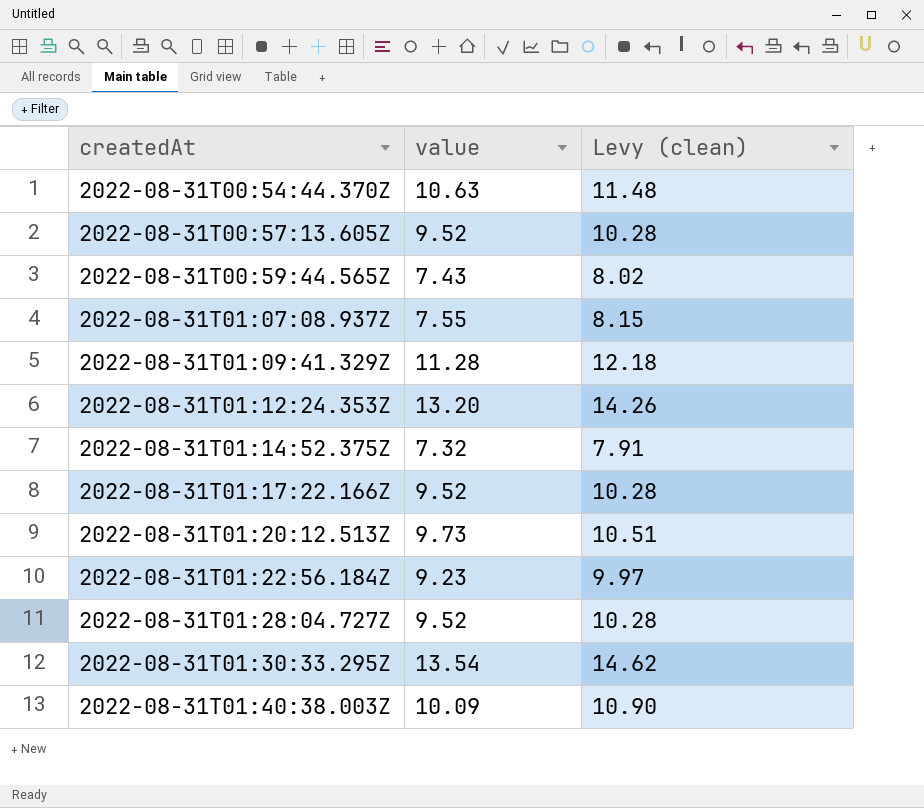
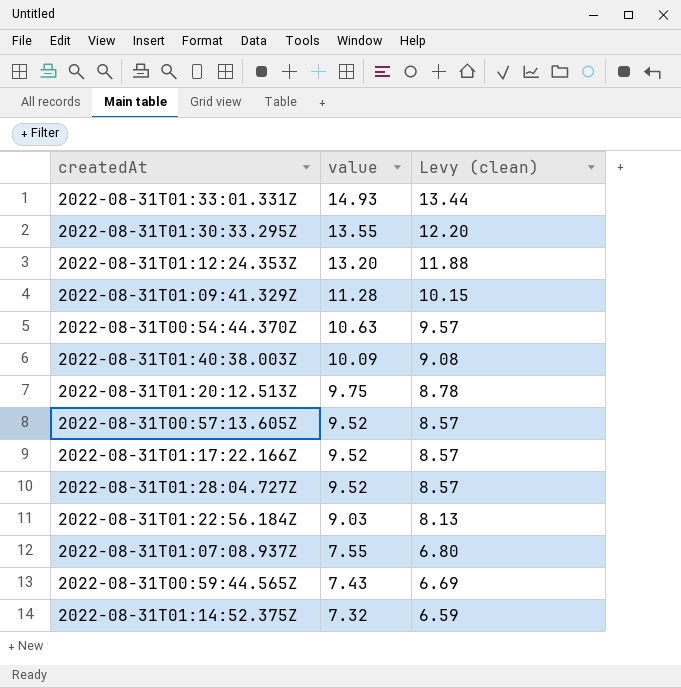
row order: createdAt ascending -> value descending
column Levy (clean) | formula: [value] * 1.08 -> [value] * 0.9
row 2022-08-31T01:33:01.331Z: none -> 14.93 | 13.44
2022-08-31T01:30:33.295Z | value: 13.54 -> 13.55
2022-08-31T01:20:12.513Z | value: 9.73 -> 9.75
2022-08-31T01:22:56.184Z | value: 9.23 -> 9.03

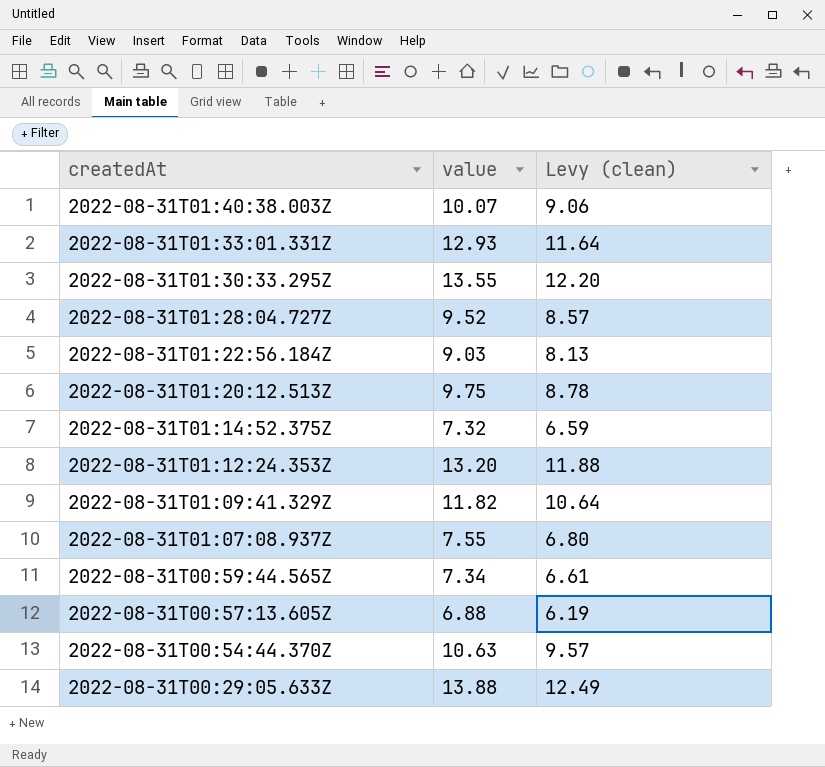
row order: value descending -> createdAt descending
row 2022-08-31T01:17:22.166Z: 9.52 | 8.57 -> none
2022-08-31T01:40:38.003Z | value: 10.09 -> 10.07
2022-08-31T01:40:38.003Z | Levy (clean): 9.08 -> 9.06
2022-08-31T01:33:01.331Z | value: 14.93 -> 12.93
2022-08-31T01:33:01.331Z | Levy (clean): 13.44 -> 11.64
2022-08-31T01:09:41.329Z | value: 11.28 -> 11.82
2022-08-31T01:09:41.329Z | Levy (clean): 10.15 -> 10.64
2022-08-31T00:59:44.565Z | value: 7.43 -> 7.34
2022-08-31T00:59:44.565Z | Levy (clean): 6.69 -> 6.61
2022-08-31T00:57:13.605Z | value: 9.52 -> 6.88
2022-08-31T00:57:13.605Z | Levy (clean): 8.57 -> 6.19
row 2022-08-31T00:29:05.633Z: none -> 13.88 | 12.49

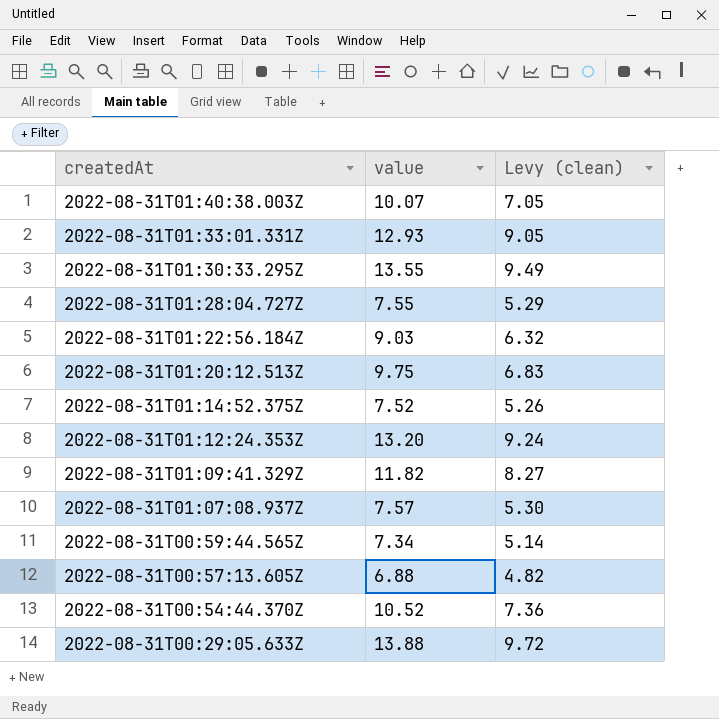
column Levy (clean) | formula: [value] * 0.9 -> [value] * 0.7
2022-08-31T01:28:04.727Z | value: 9.52 -> 7.55
2022-08-31T01:14:52.375Z | value: 7.32 -> 7.52
2022-08-31T01:07:08.937Z | value: 7.55 -> 7.57
2022-08-31T00:54:44.370Z | value: 10.63 -> 10.52

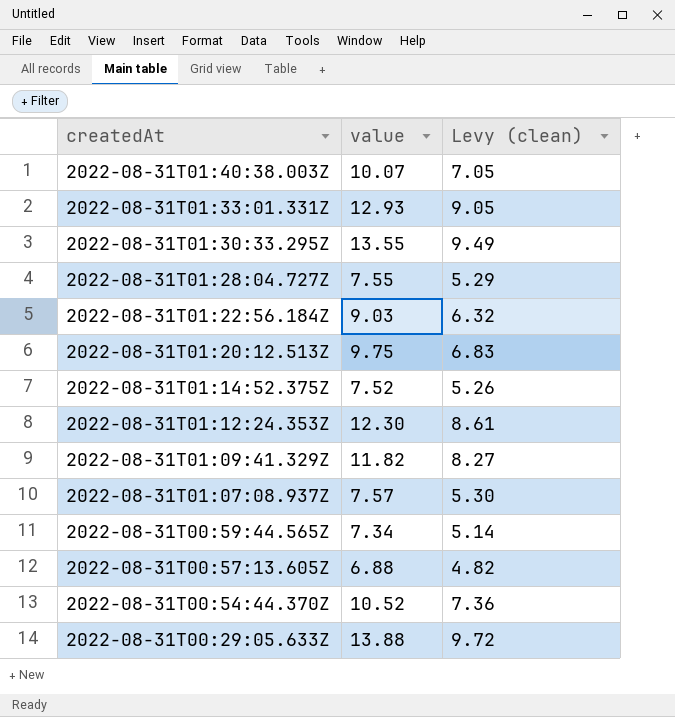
2022-08-31T01:12:24.353Z | value: 13.20 -> 12.30
2022-08-31T01:12:24.353Z | Levy (clean): 9.24 -> 8.61

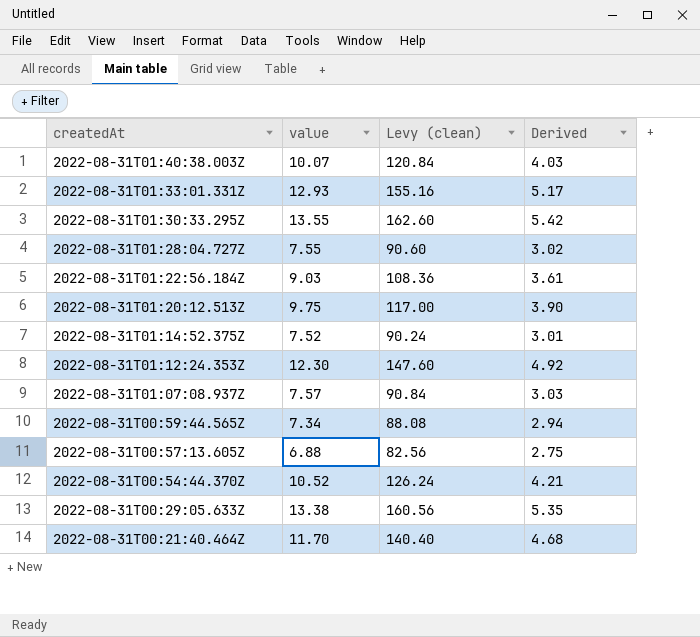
column Levy (clean) | formula: [value] * 0.7 -> [value] * 12
column Derived | formula: none -> [value] * 0.4
row 2022-08-31T01:09:41.329Z: 11.82 | 8.27 -> none
2022-08-31T00:29:05.633Z | value: 13.88 -> 13.38
row 2022-08-31T00:21:40.464Z: none -> 11.70 | 140.40 | 4.68

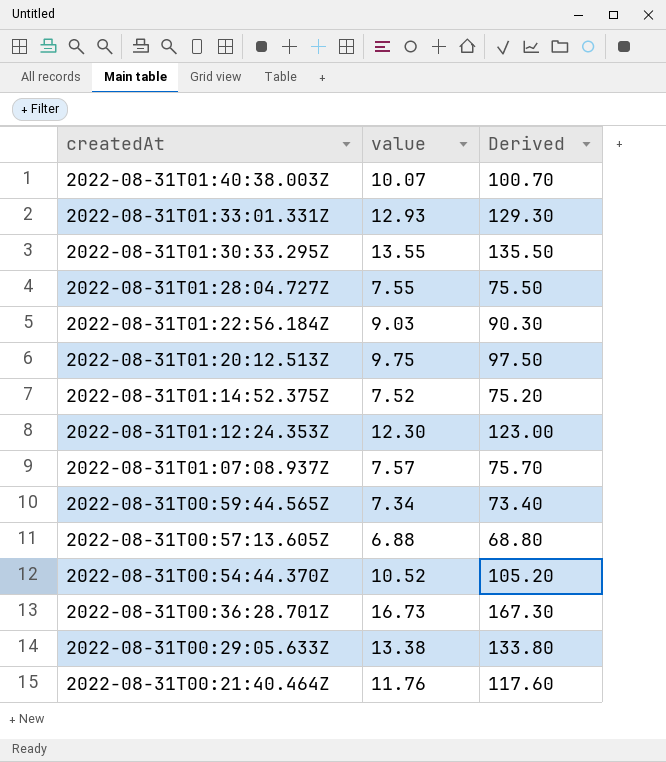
column Levy (clean) | formula: [value] * 12 -> none
column Derived | formula: [value] * 0.4 -> [value] * 10
row 2022-08-31T00:36:28.701Z: none -> 16.73 | 167.30
2022-08-31T00:21:40.464Z | value: 11.70 -> 11.76

